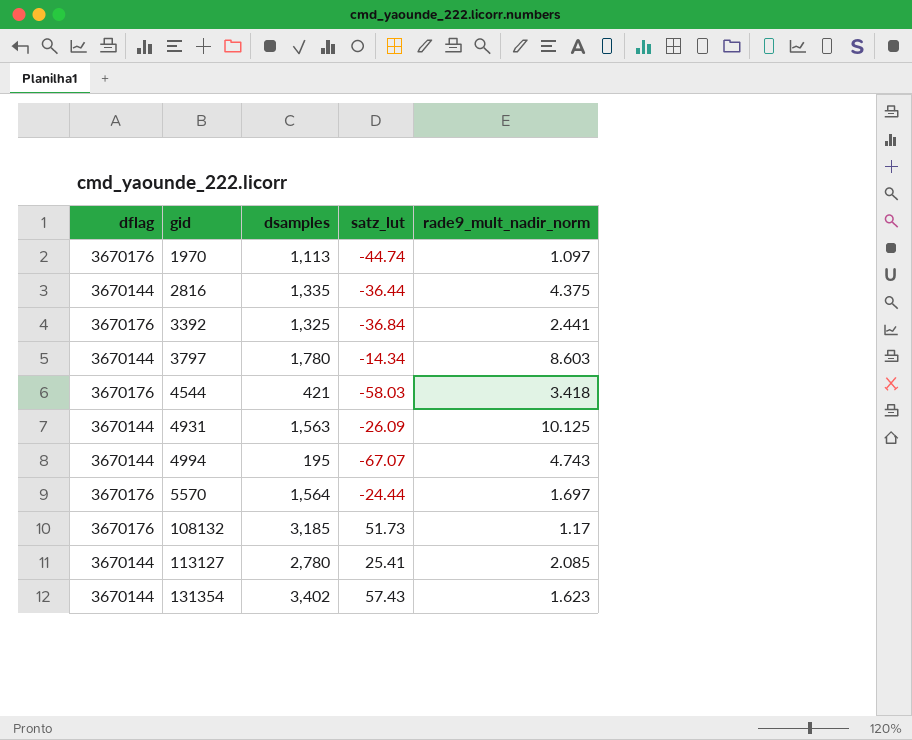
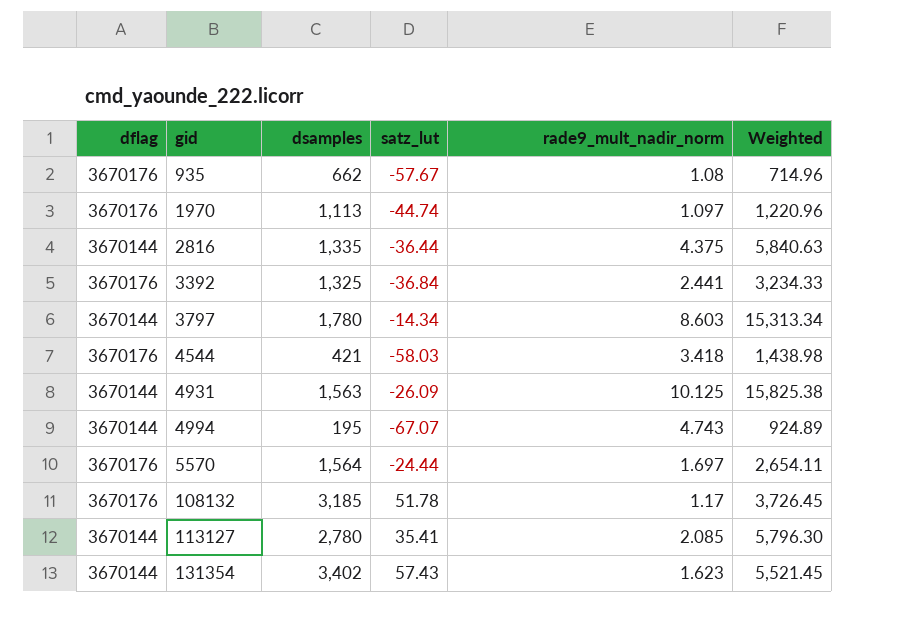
column Weighted | formula: none -> [dsamples] * [rade9_mult_nadir_norm]
row 935: none -> 3670176 | 662 | -57.67 | 1.08 | 714.96
108132 | satz_lut: 51.73 -> 51.78
113127 | satz_lut: 25.41 -> 35.41

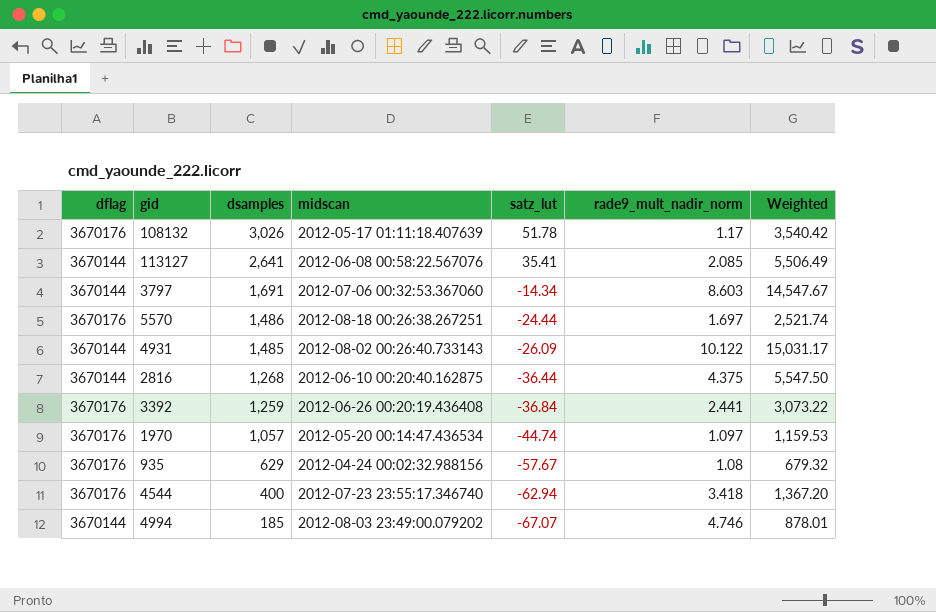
row order: gid ascending -> dsamples descending
column midscan | position: none -> 4
row 131354: 3670144 | 3,402 | 57.43 | 1.623 | 5,521.45 -> none
108132 | dsamples: 3,185 -> 3,026
108132 | Weighted: 3,726.45 -> 3,540.42
113127 | dsamples: 2,780 -> 2,641
113127 | Weighted: 5,796.30 -> 5,506.49
3797 | dsamples: 1,780 -> 1,691
3797 | Weighted: 15,313.34 -> 14,547.67
5570 | dsamples: 1,564 -> 1,486
5570 | Weighted: 2,654.11 -> 2,521.74
4931 | dsamples: 1,563 -> 1,485
4931 | rade9_mult_nadir_norm: 10.125 -> 10.122
4931 | Weighted: 15,825.38 -> 15,031.17
2816 | dsamples: 1,335 -> 1,268
2816 | Weighted: 5,840.63 -> 5,547.50
3392 | dsamples: 1,325 -> 1,259
3392 | Weighted: 3,234.33 -> 3,073.22
1970 | dsamples: 1,113 -> 1,057
1970 | Weighted: 1,220.96 -> 1,159.53
935 | dsamples: 662 -> 629
935 | Weighted: 714.96 -> 679.32
4544 | dsamples: 421 -> 400
4544 | satz_lut: -58.03 -> -62.94
4544 | Weighted: 1,438.98 -> 1,367.20
4994 | dsamples: 195 -> 185
4994 | rade9_mult_nadir_norm: 4.743 -> 4.746
4994 | Weighted: 924.89 -> 878.01

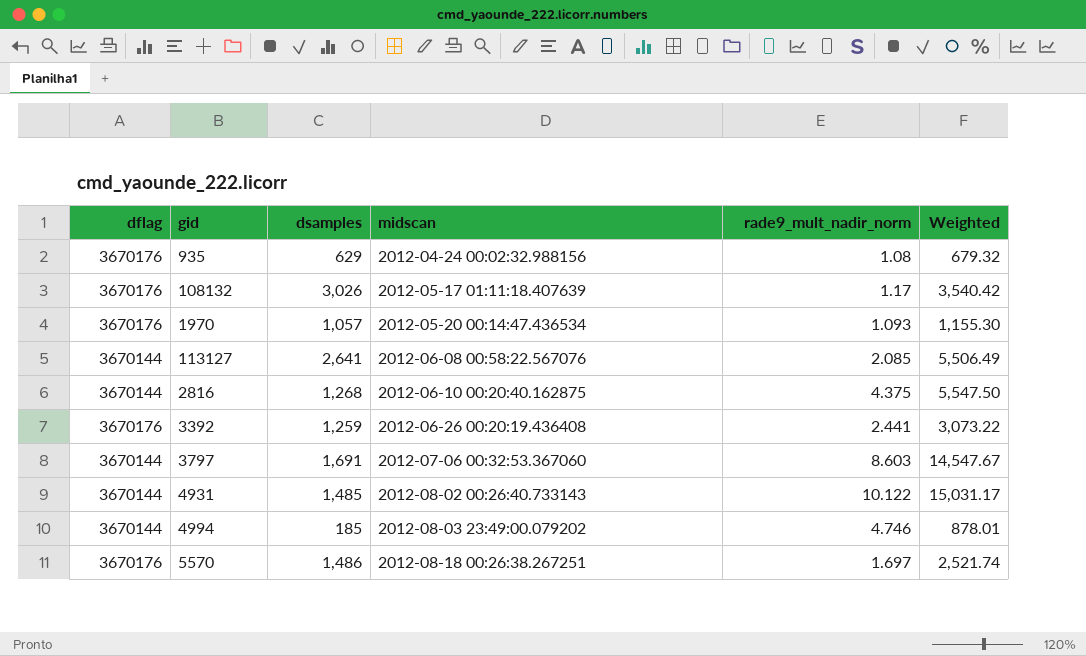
row order: dsamples descending -> midscan ascending
column satz_lut | position: 5 -> none
row 4544: 3670176 | 400 | 2012-07-23 23:55:17.346740 | -62.94 | 3.418 | 1,367.20 -> none
1970 | rade9_mult_nadir_norm: 1.097 -> 1.093
1970 | Weighted: 1,159.53 -> 1,155.30

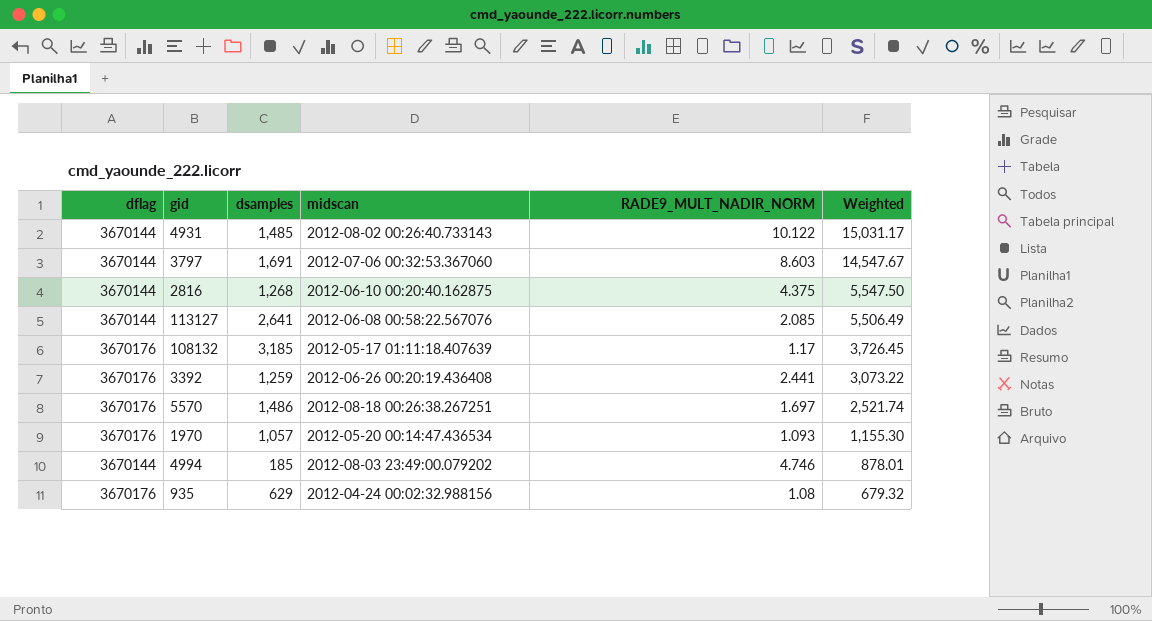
row order: midscan ascending -> Weighted descending
column name: rade9_mult_nadir_norm -> RADE9_MULT_NADIR_NORM
108132 | dsamples: 3,026 -> 3,185
108132 | Weighted: 3,540.42 -> 3,726.45

